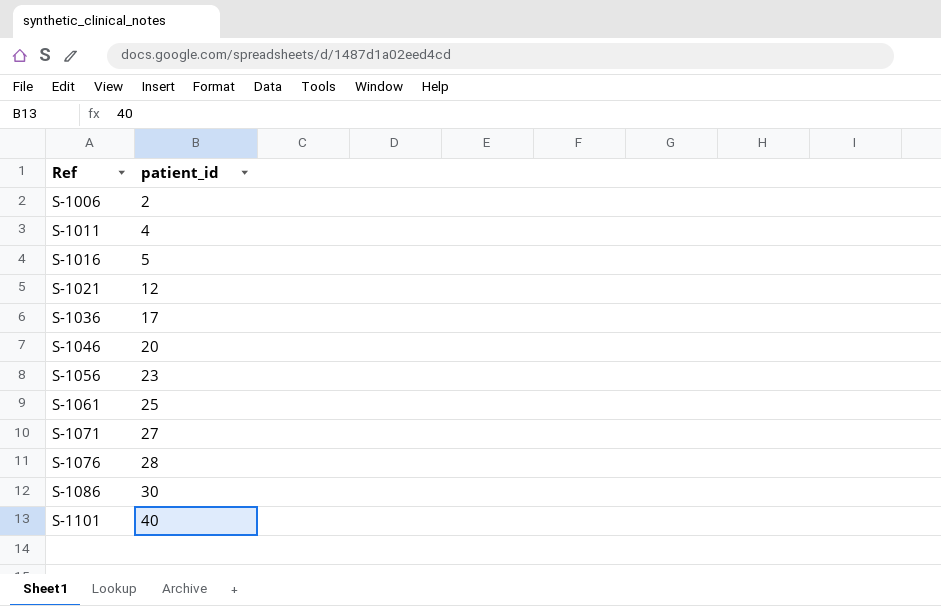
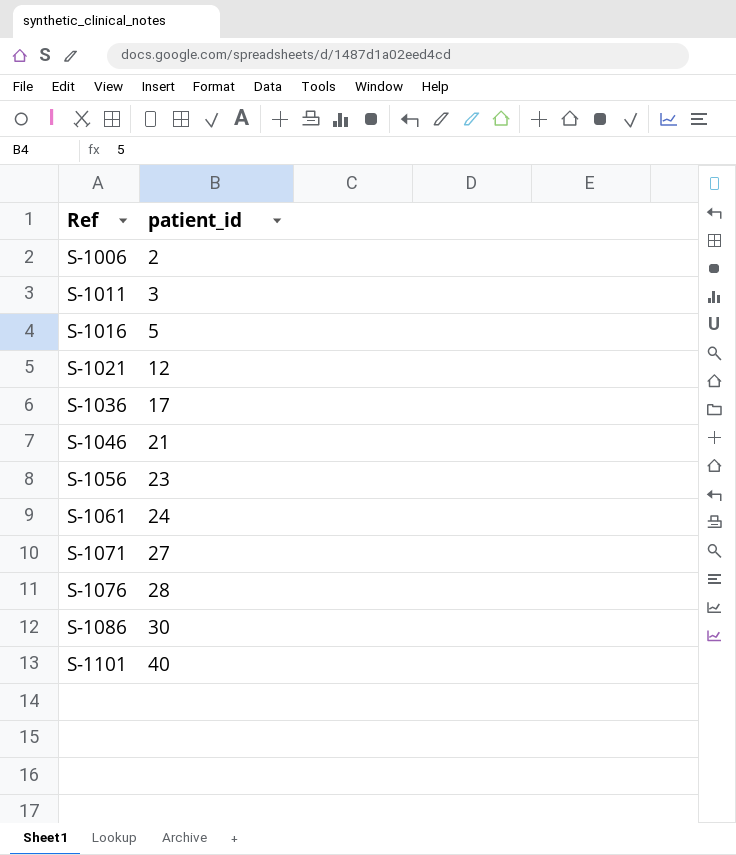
S-1011 | patient_id: 4 -> 3
S-1046 | patient_id: 20 -> 21
S-1061 | patient_id: 25 -> 24

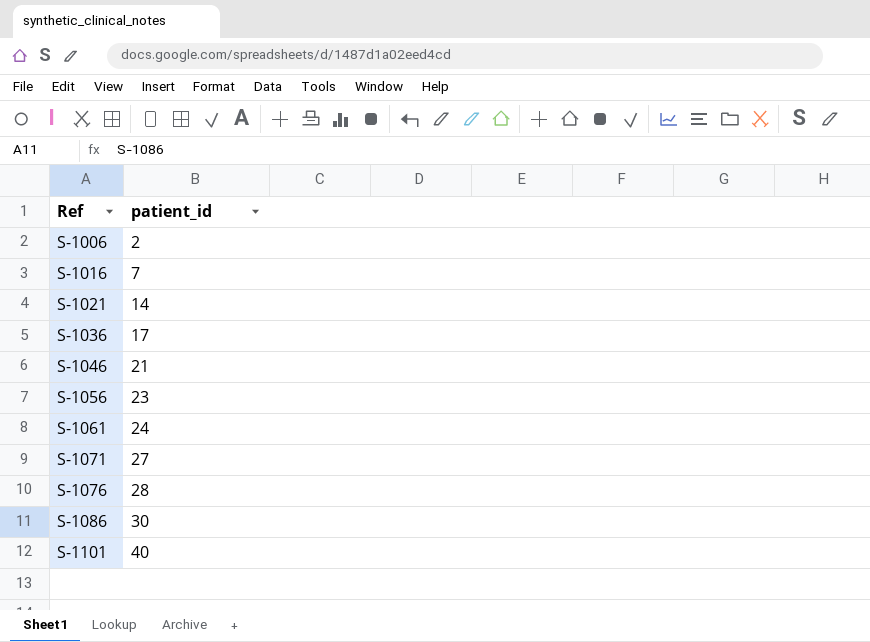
row S-1011: 3 -> none
S-1016 | patient_id: 5 -> 7
S-1021 | patient_id: 12 -> 14

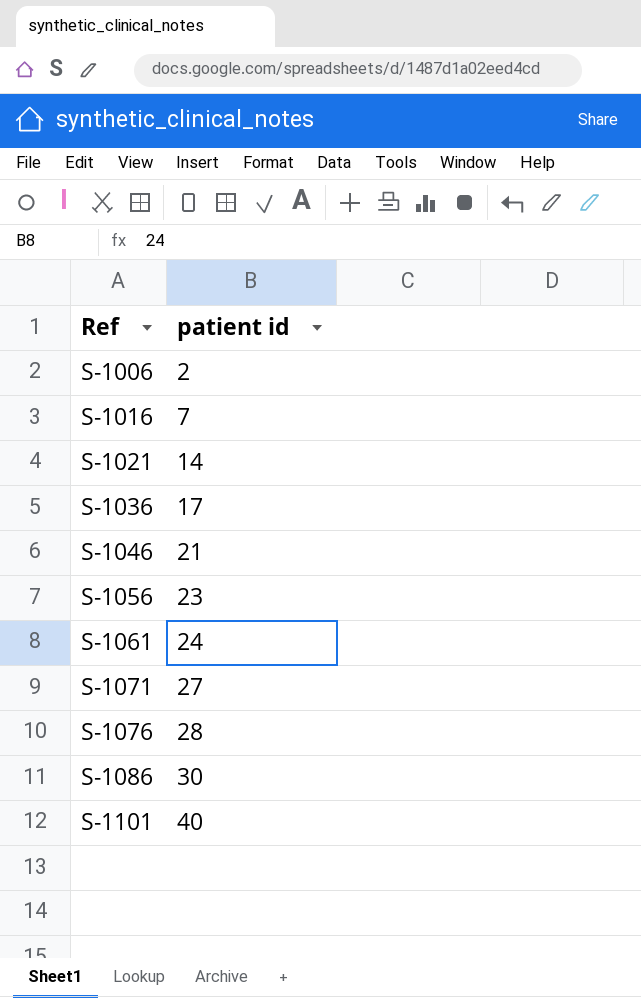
column name: patient_id -> patient id

